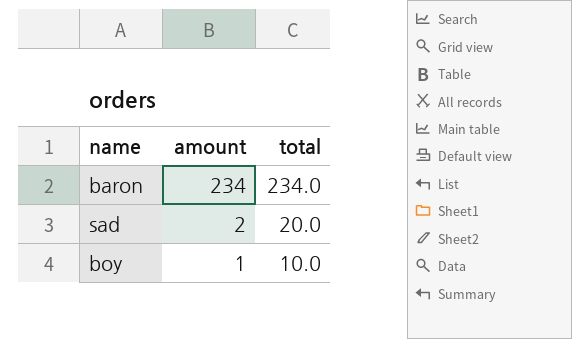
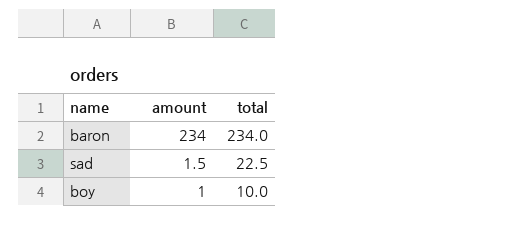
sad | amount: 2 -> 1.5
sad | total: 20.0 -> 22.5

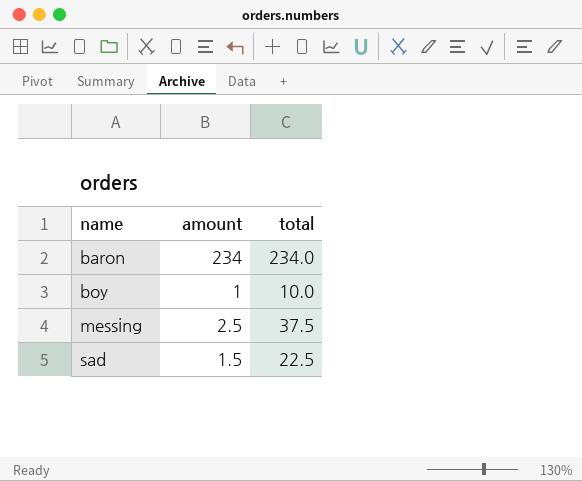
row order: amount descending -> name ascending
row messing: none -> 2.5 | 37.5

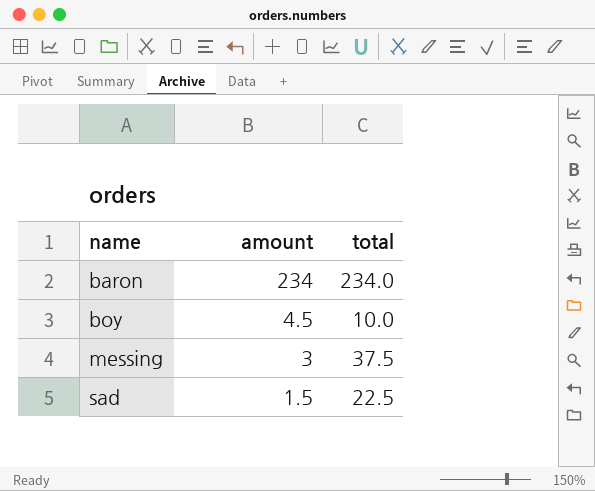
boy | amount: 1 -> 4.5
messing | amount: 2.5 -> 3

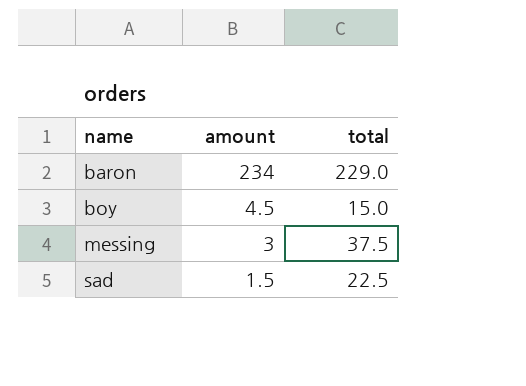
baron | total: 234.0 -> 229.0
boy | total: 10.0 -> 15.0

